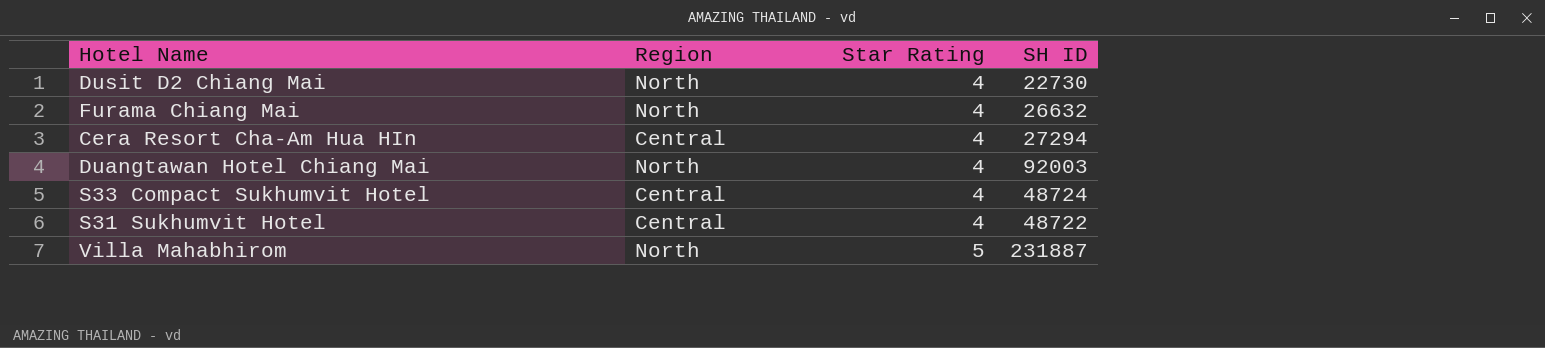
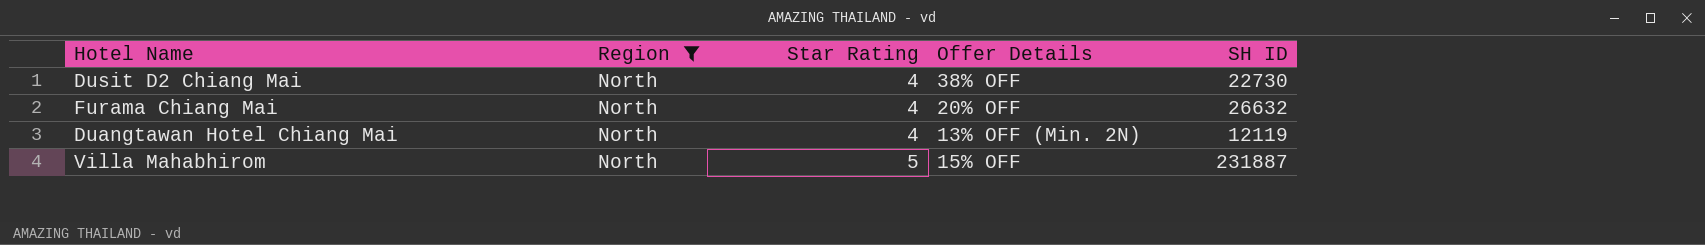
filter: none -> Region = North
column Offer Details | position: none -> 4
Duangtawan Hotel Chiang Mai | SH ID: 92003 -> 12119

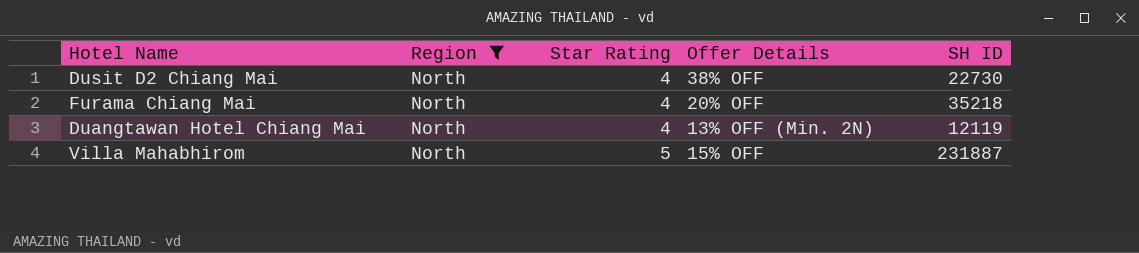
Furama Chiang Mai | SH ID: 26632 -> 35218

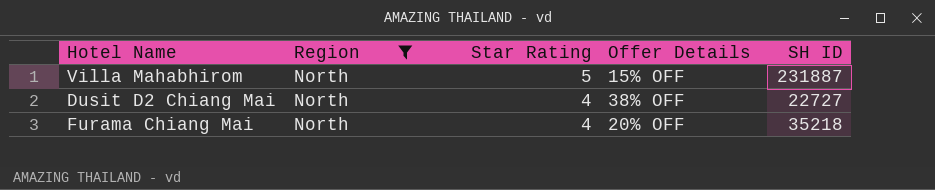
row order: Star Rating ascending -> Star Rating descending
row Duangtawan Hotel Chiang Mai: North | 4 | 13% OFF (Min. 2N) | 12119 -> none
Dusit D2 Chiang Mai | SH ID: 22730 -> 22727

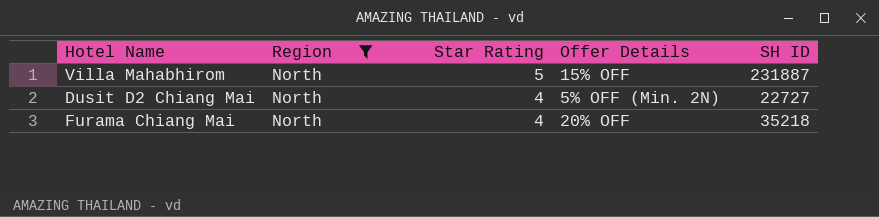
Dusit D2 Chiang Mai | Offer Details: 38% OFF -> 5% OFF (Min. 2N)

